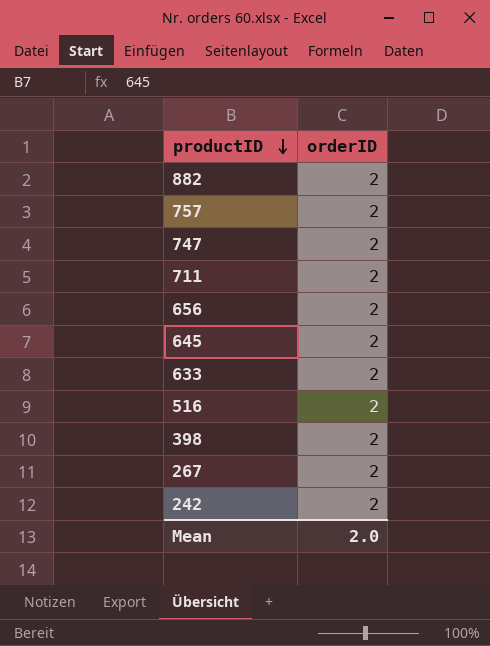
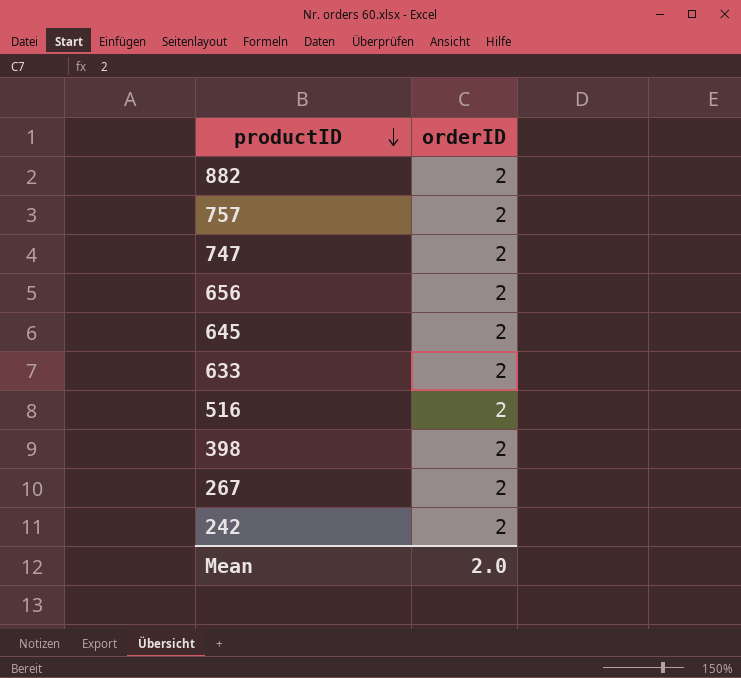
row 711: 2 -> none

